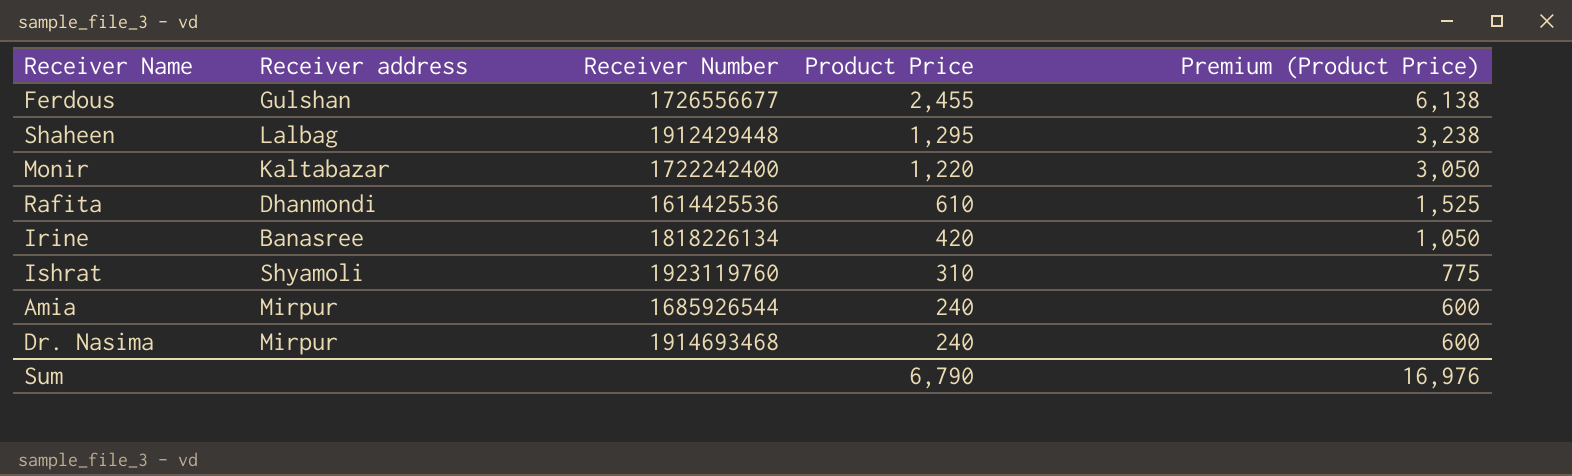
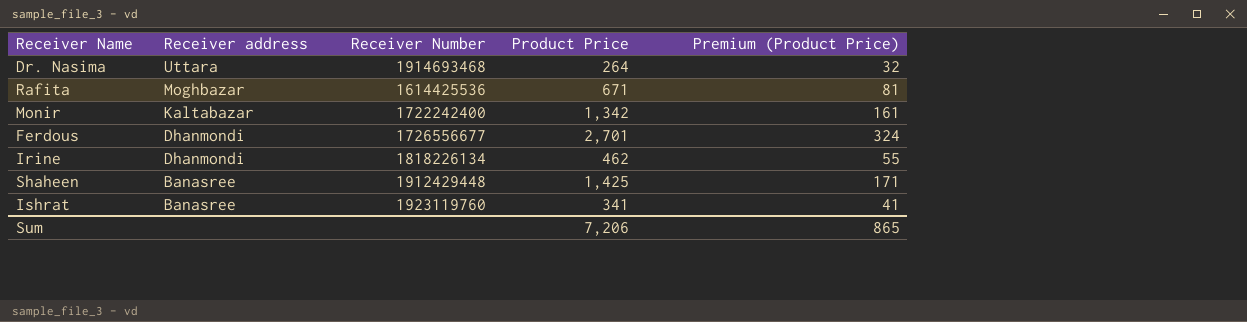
row order: Product Price descending -> Receiver address descending
column Premium (Product Price) | formula: [Product Price] * 2.5 -> [Product Price] * 0.12
row Amia: Mirpur | 1685926544 | 240 | 600 -> none
Dr. Nasima | Receiver address: Mirpur -> Uttara
Dr. Nasima | Product Price: 240 -> 264
Rafita | Receiver address: Dhanmondi -> Moghbazar
Rafita | Product Price: 610 -> 671
Monir | Product Price: 1,220 -> 1,342
Ferdous | Receiver address: Gulshan -> Dhanmondi
Ferdous | Product Price: 2,455 -> 2,701
Irine | Receiver address: Banasree -> Dhanmondi
Irine | Product Price: 420 -> 462
Shaheen | Receiver address: Lalbag -> Banasree
Shaheen | Product Price: 1,295 -> 1,425
Ishrat | Receiver address: Shyamoli -> Banasree
Ishrat | Product Price: 310 -> 341
Sum | Product Price: 6,790 -> 7,206
Sum | Premium (Product Price): 16,976 -> 865

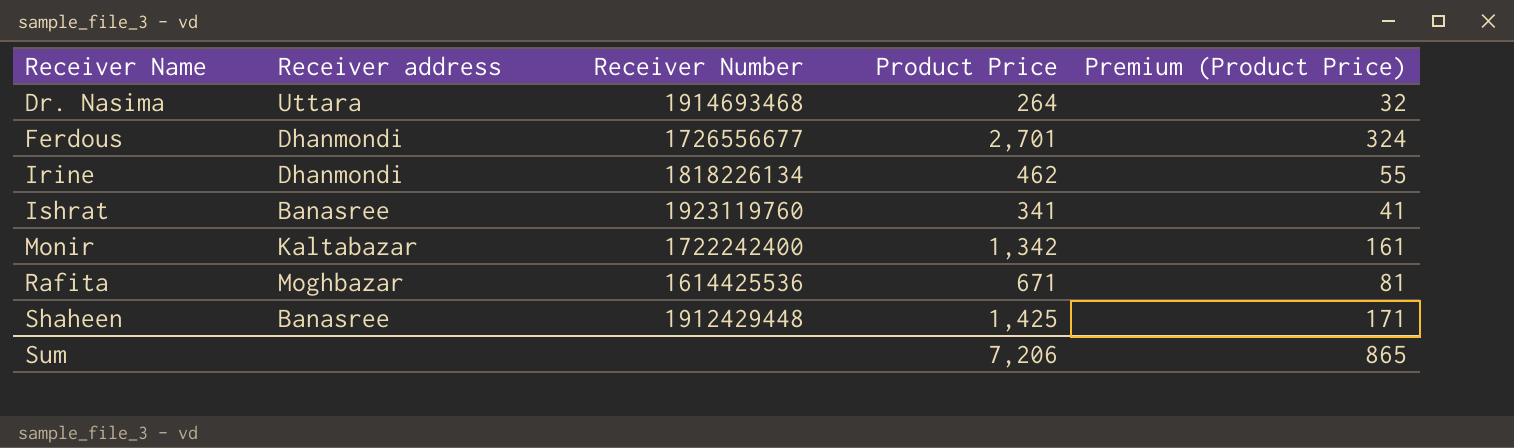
row order: Receiver address descending -> Receiver Name ascending

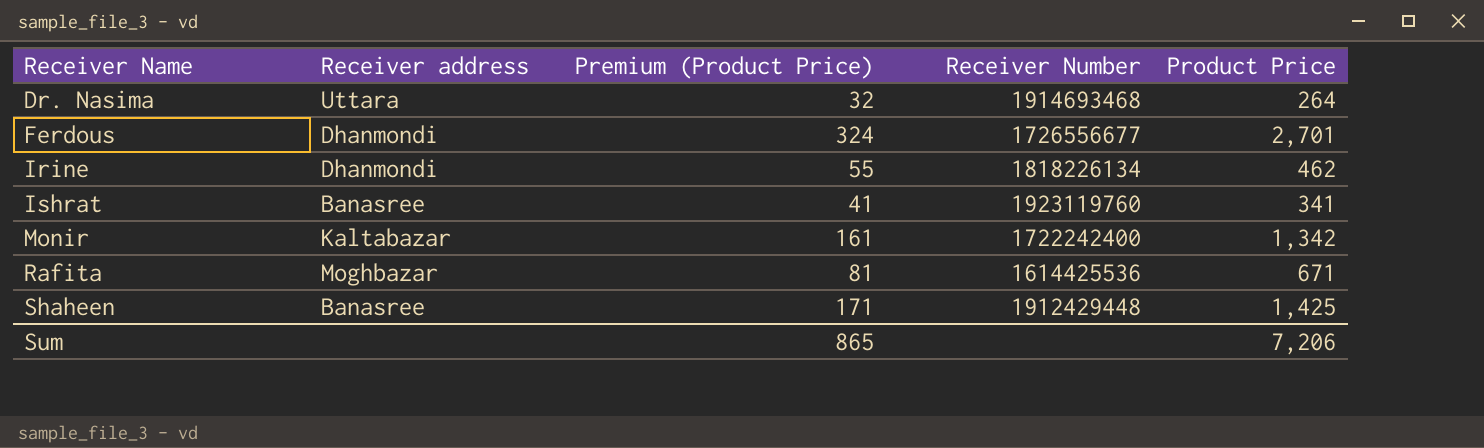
column Premium (Product Price) | position: 5 -> 3

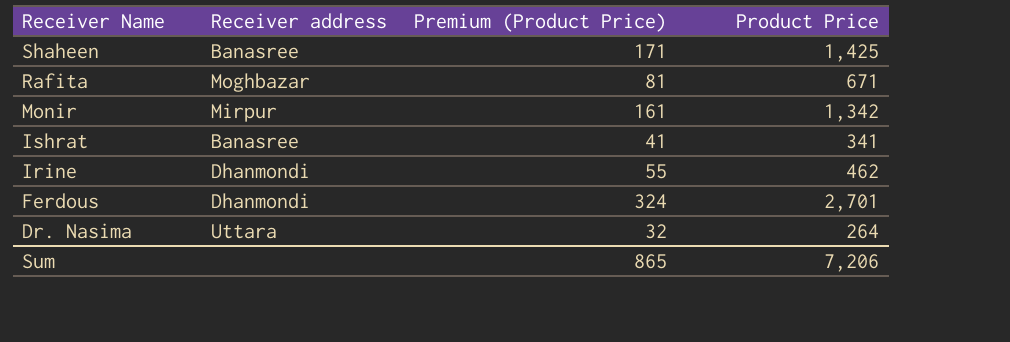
row order: Receiver Name ascending -> Receiver Name descending
column Receiver Number | position: 4 -> none
Monir | Receiver address: Kaltabazar -> Mirpur

